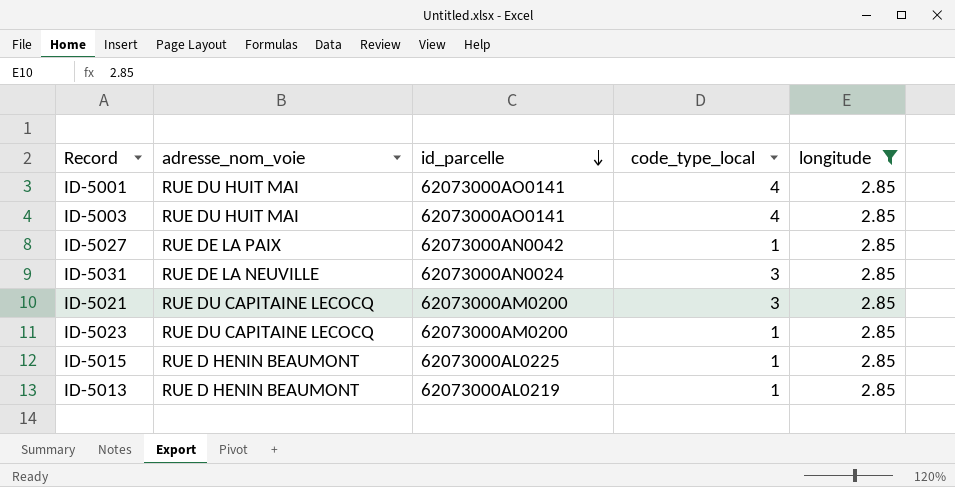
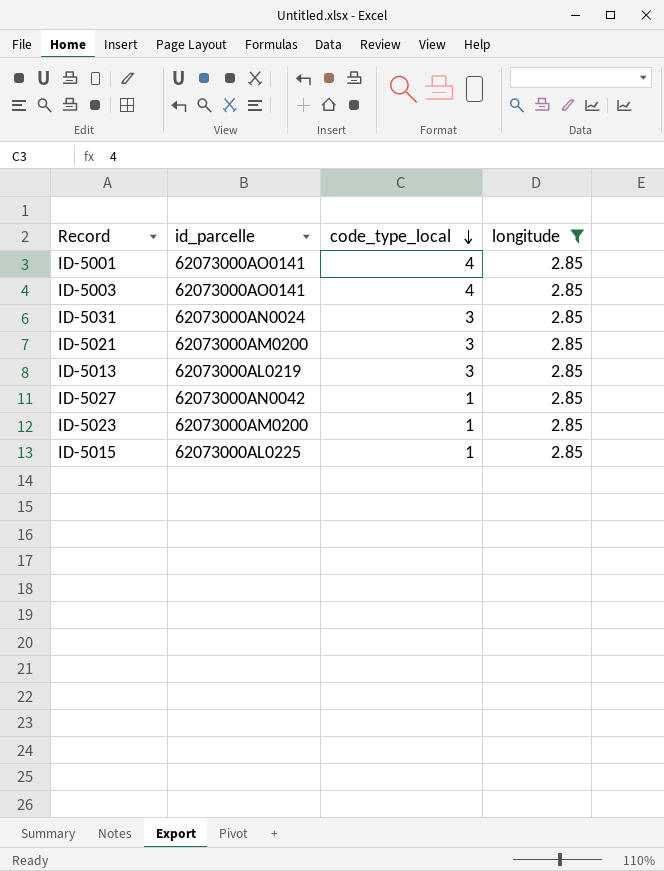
row order: id_parcelle descending -> code_type_local descending
column adresse_nom_voie | position: 2 -> none
ID-5013 | code_type_local: 1 -> 3

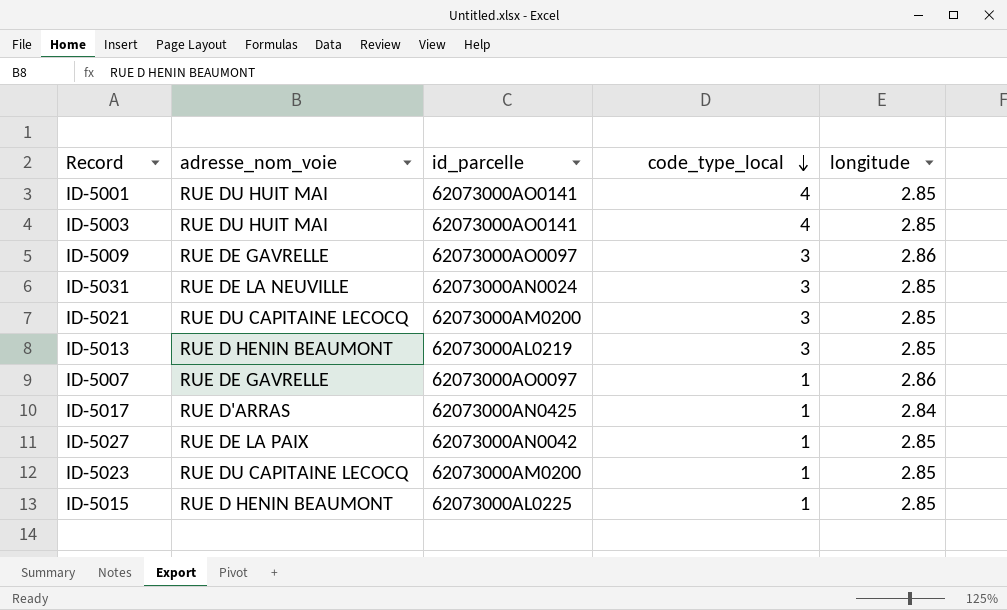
filter: longitude = 2.85 -> none
column adresse_nom_voie | position: none -> 2

